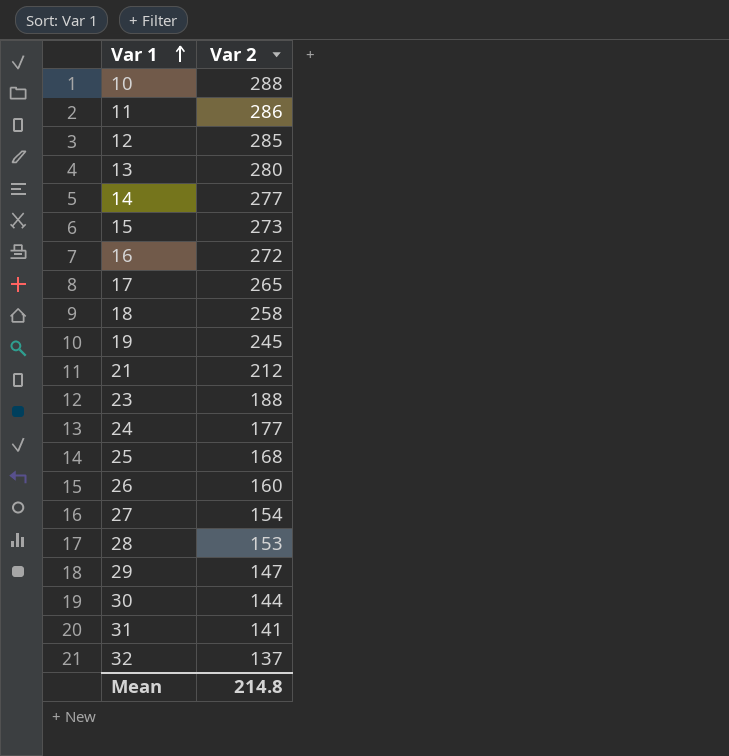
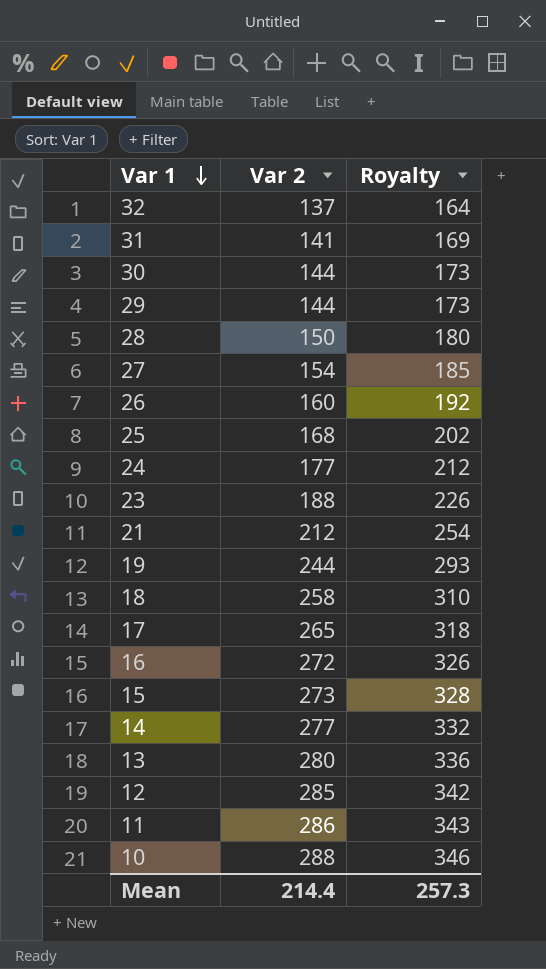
row order: Var 1 ascending -> Var 1 descending
column Royalty | formula: none -> [Var 2] * 1.2
29 | Var 2: 147 -> 144
28 | Var 2: 153 -> 150
19 | Var 2: 245 -> 244
Mean | Var 2: 214.8 -> 214.4

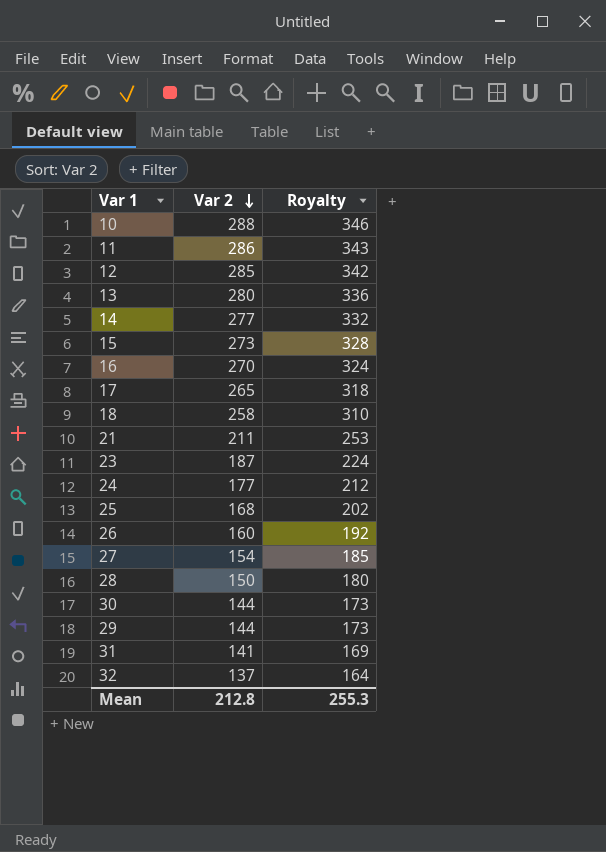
row order: Var 1 descending -> Var 2 descending
row 19: 244 | 293 -> none
16 | Var 2: 272 -> 270
16 | Royalty: 326 -> 324
21 | Var 2: 212 -> 211
21 | Royalty: 254 -> 253
23 | Var 2: 188 -> 187
23 | Royalty: 226 -> 224
Mean | Var 2: 214.4 -> 212.8
Mean | Royalty: 257.3 -> 255.3

